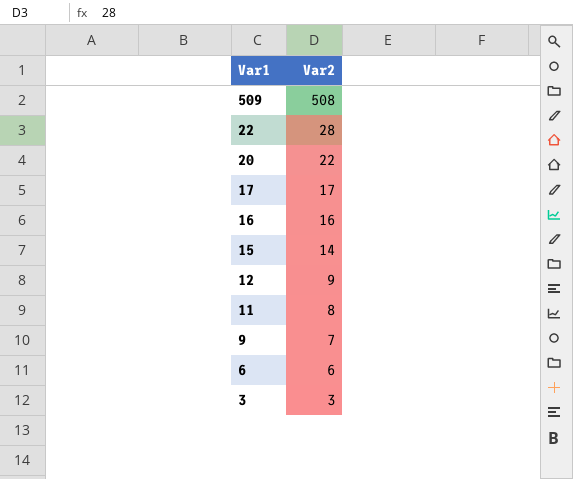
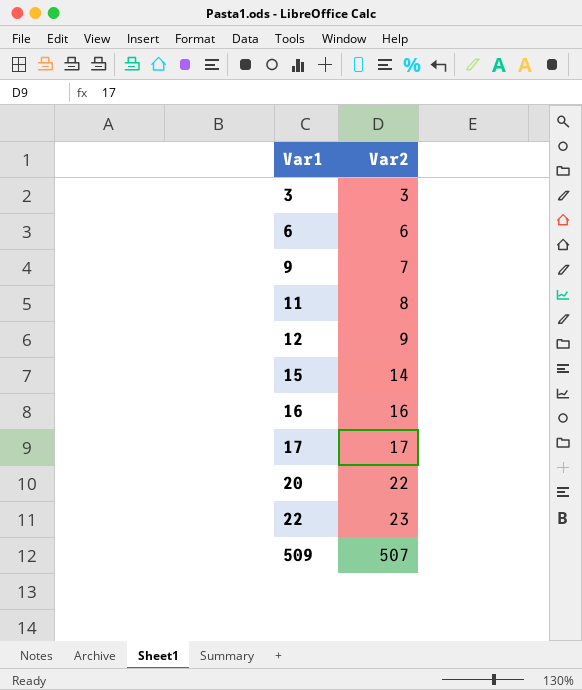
row order: Var1 descending -> Var1 ascending
22 | Var2: 28 -> 23
509 | Var2: 508 -> 507

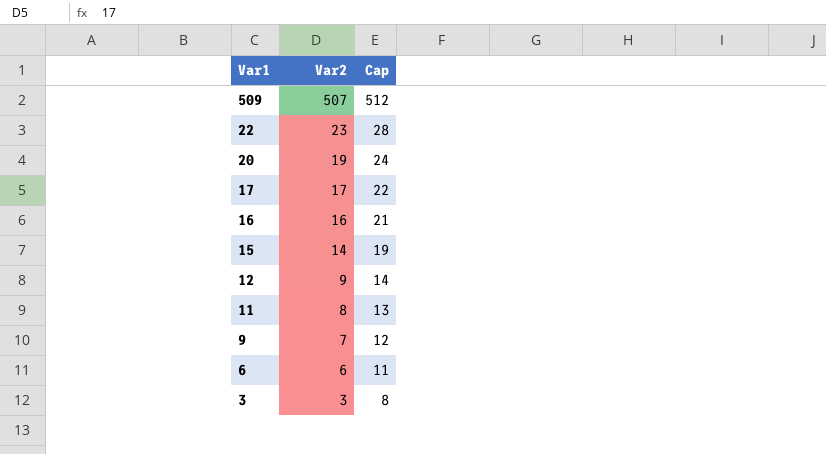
row order: Var1 ascending -> Var1 descending
column Cap | formula: none -> [Var2] + 5
20 | Var2: 22 -> 19

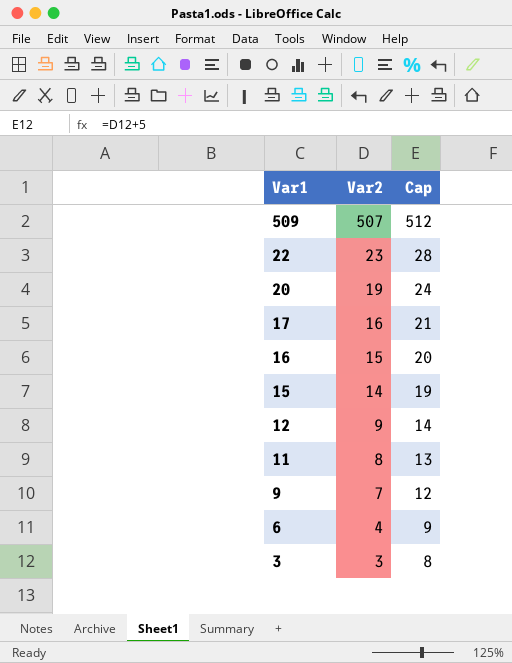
17 | Var2: 17 -> 16
17 | Cap: 22 -> 21
16 | Var2: 16 -> 15
16 | Cap: 21 -> 20
6 | Var2: 6 -> 4
6 | Cap: 11 -> 9

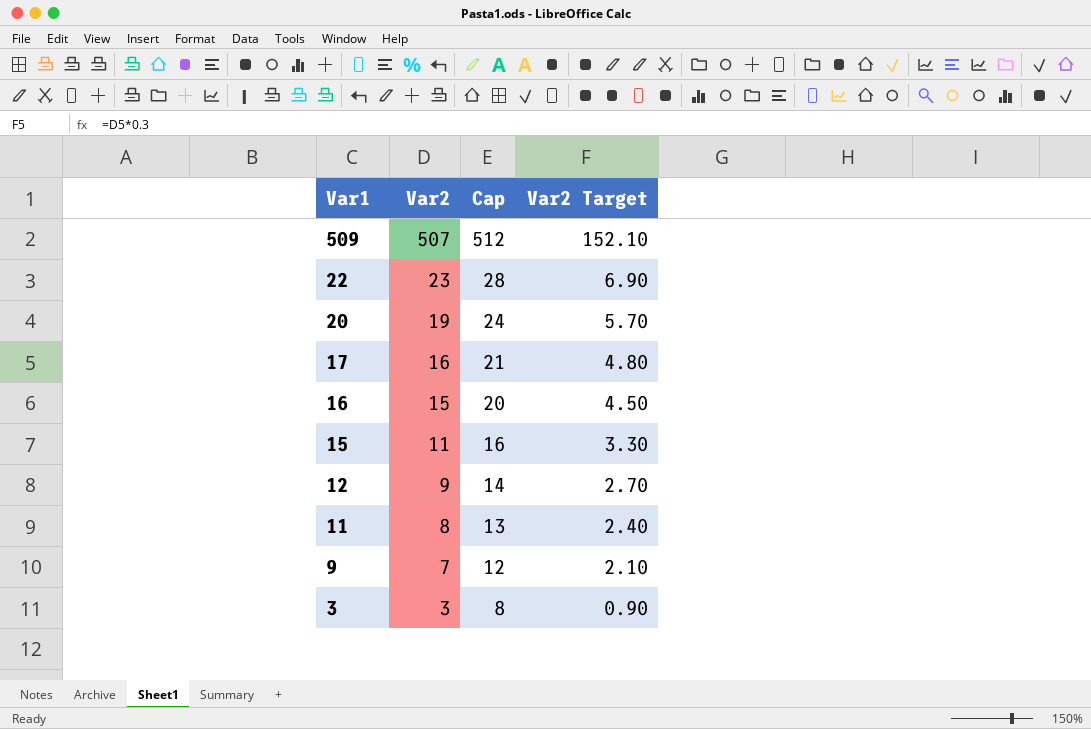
column Var2 Target | formula: none -> [Var2] * 0.3
row 6: 4 | 9 -> none
15 | Var2: 14 -> 11
15 | Cap: 19 -> 16

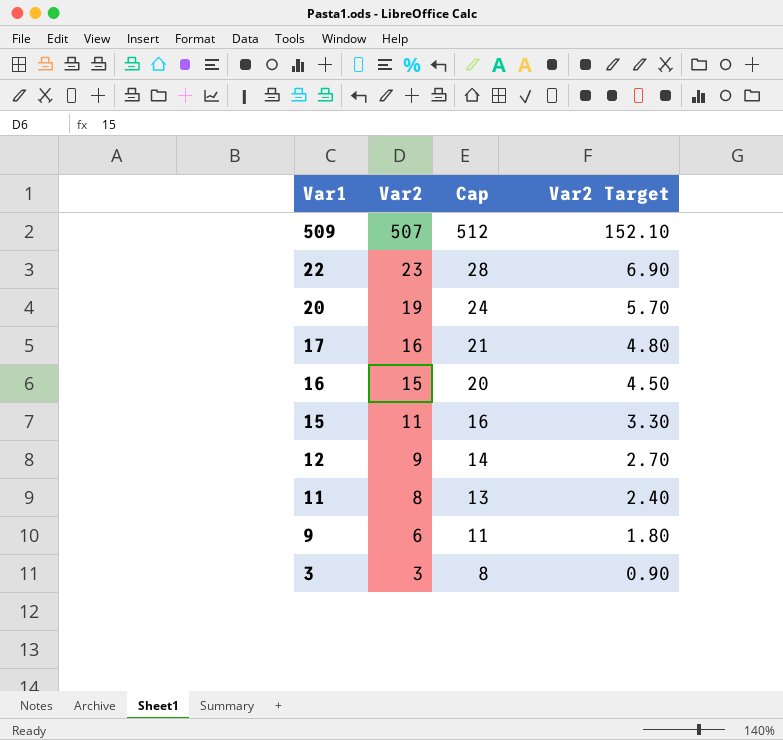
9 | Var2: 7 -> 6
9 | Cap: 12 -> 11
9 | Var2 Target: 2.10 -> 1.80

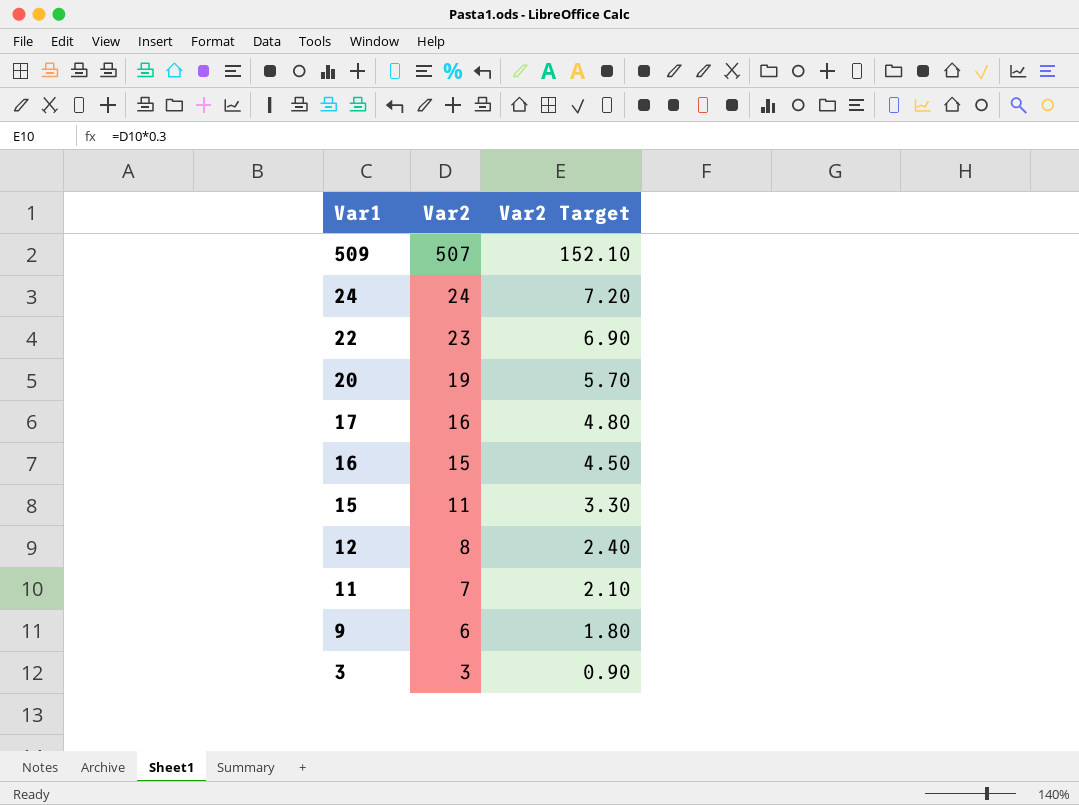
column Cap | formula: [Var2] + 5 -> none
row 24: none -> 24 | 7.20
12 | Var2: 9 -> 8
12 | Var2 Target: 2.70 -> 2.40
11 | Var2: 8 -> 7
11 | Var2 Target: 2.40 -> 2.10

